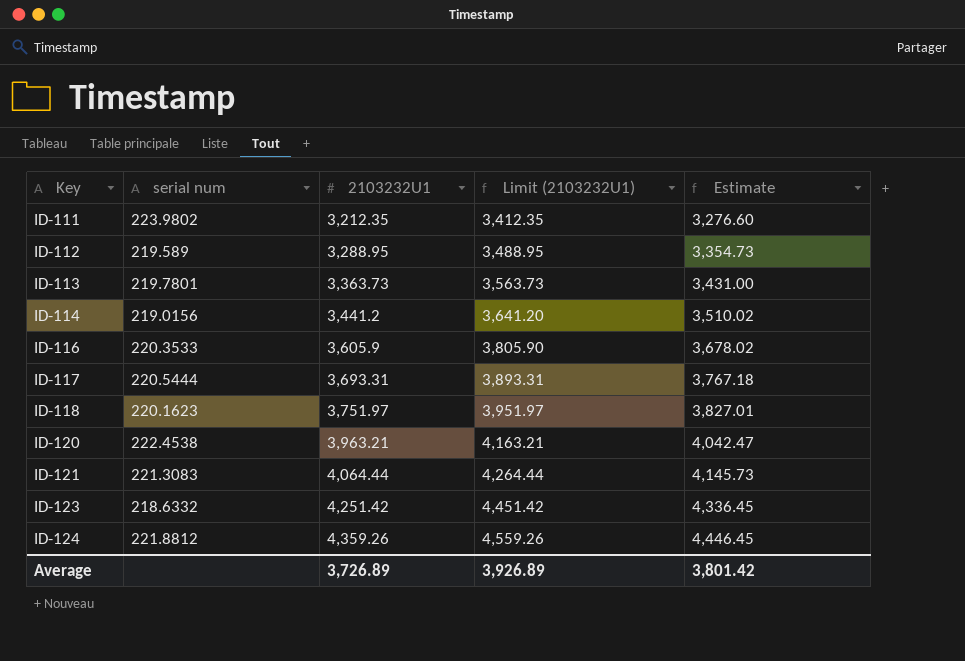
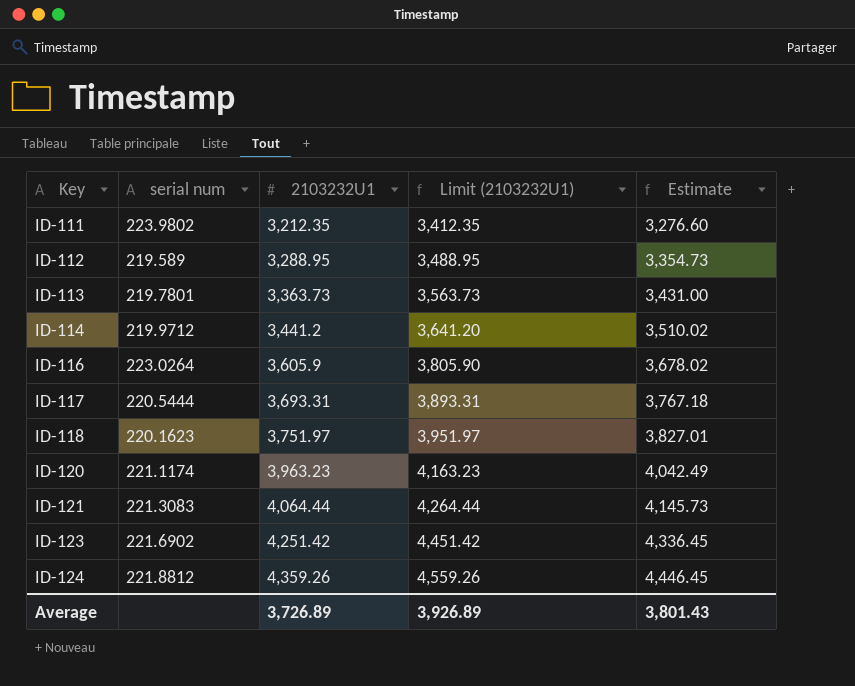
ID-114 | serial num: 219.0156 -> 219.9712
ID-116 | serial num: 220.3533 -> 223.0264
ID-120 | serial num: 222.4538 -> 221.1174
ID-120 | 2103232U1: 3,963.21 -> 3,963.23
ID-120 | Limit (2103232U1): 4,163.21 -> 4,163.23
ID-120 | Estimate: 4,042.47 -> 4,042.49
ID-123 | serial num: 218.6332 -> 221.6902
Average | Estimate: 3,801.42 -> 3,801.43

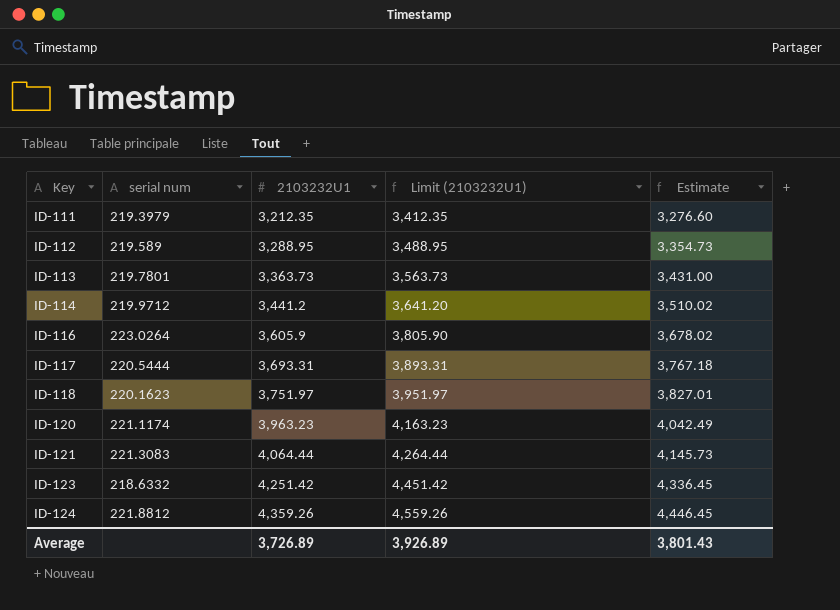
ID-111 | serial num: 223.9802 -> 219.3979
ID-123 | serial num: 221.6902 -> 218.6332

